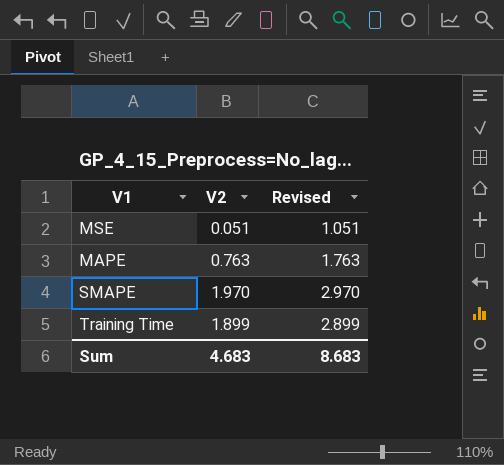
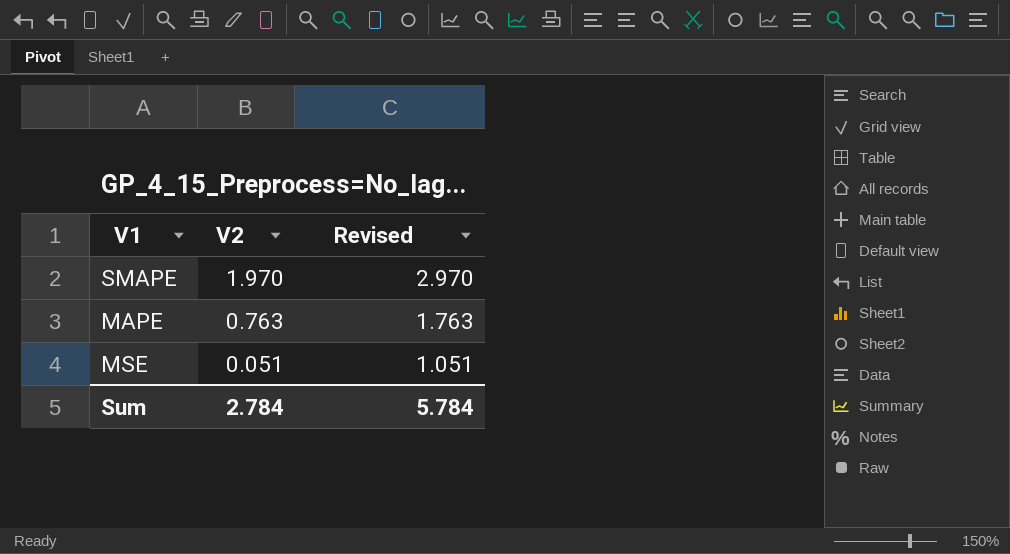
row order: none -> V2 descending
row Training Time: 1.899 | 2.899 -> none
Sum | V2: 4.683 -> 2.784
Sum | Revised: 8.683 -> 5.784

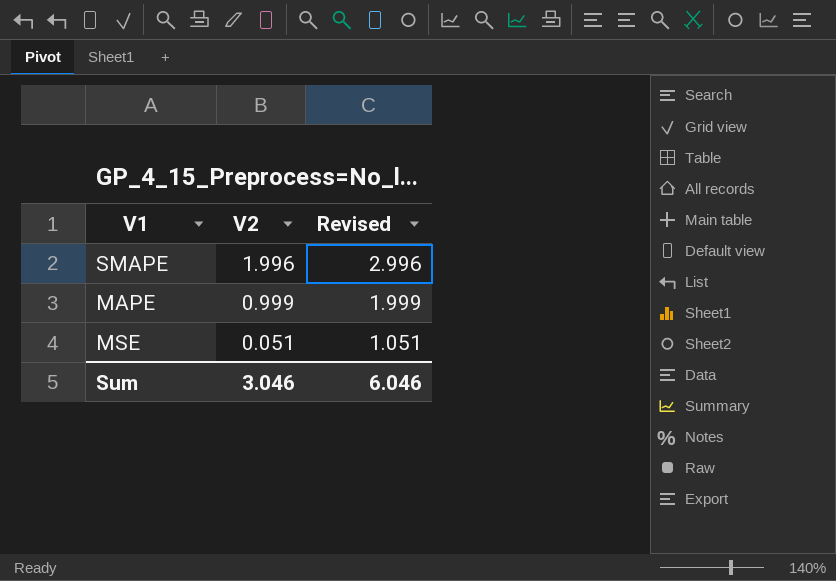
SMAPE | V2: 1.970 -> 1.996
SMAPE | Revised: 2.970 -> 2.996
MAPE | V2: 0.763 -> 0.999
MAPE | Revised: 1.763 -> 1.999
Sum | V2: 2.784 -> 3.046
Sum | Revised: 5.784 -> 6.046

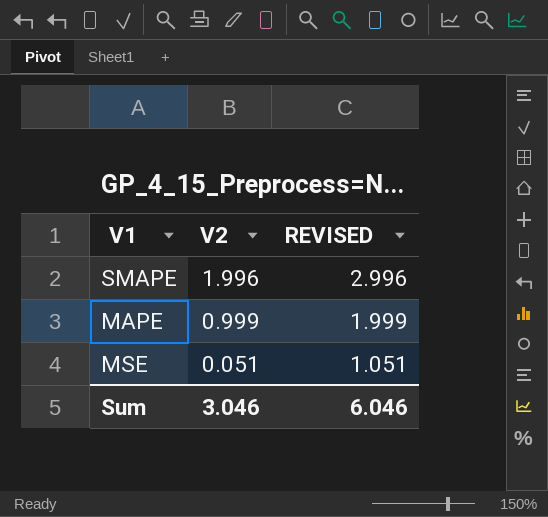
column name: Revised -> REVISED

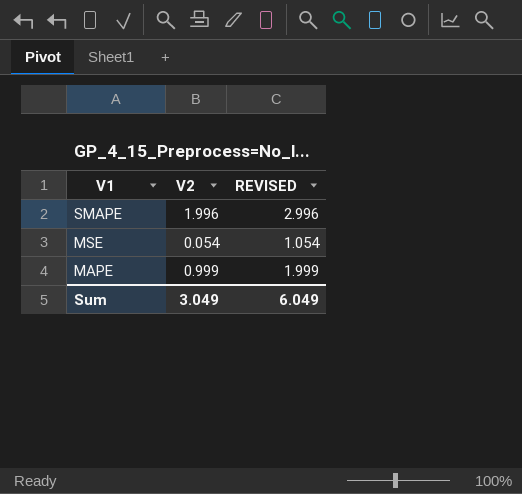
row order: V2 descending -> V1 descending
MSE | V2: 0.051 -> 0.054
MSE | REVISED: 1.051 -> 1.054
Sum | V2: 3.046 -> 3.049
Sum | REVISED: 6.046 -> 6.049

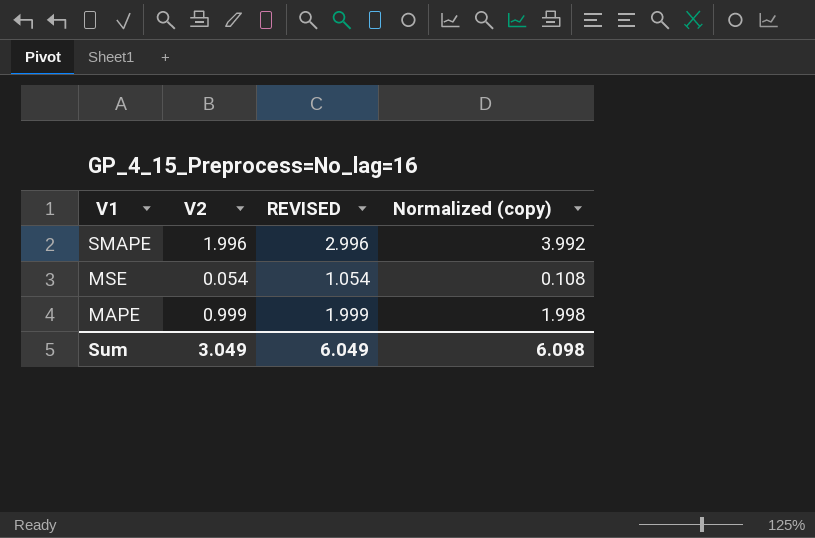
column Normalized (copy) | formula: none -> [V2] * 2

